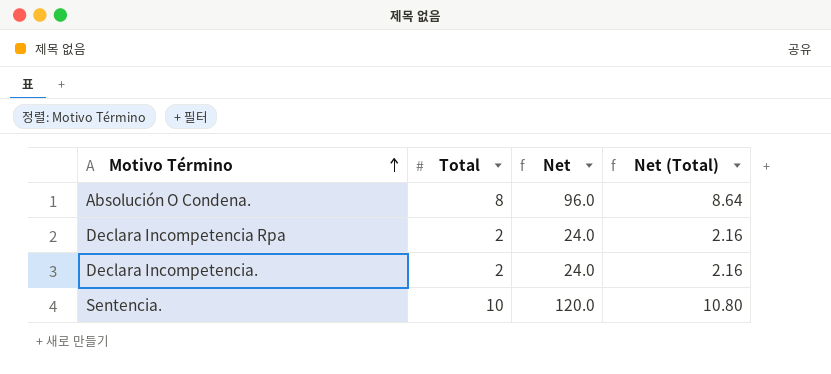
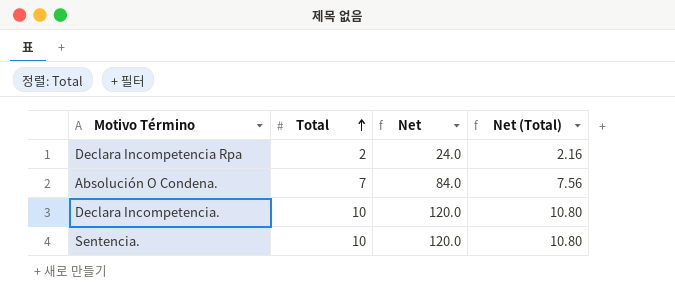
row order: Motivo Término ascending -> Total ascending
Absolución O Condena. | Total: 8 -> 7
Absolución O Condena. | Net: 96.0 -> 84.0
Absolución O Condena. | Net (Total): 8.64 -> 7.56
Declara Incompetencia. | Total: 2 -> 10
Declara Incompetencia. | Net: 24.0 -> 120.0
Declara Incompetencia. | Net (Total): 2.16 -> 10.80

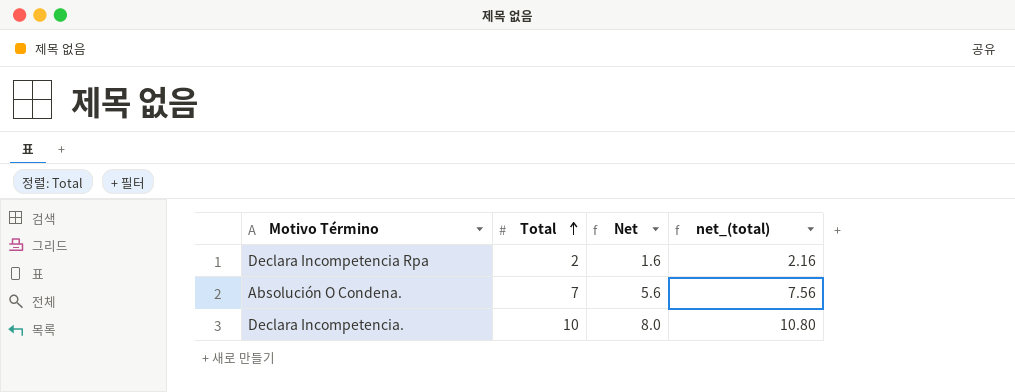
column Net | formula: [Total] * 12 -> [Total] * 0.8
column name: Net (Total) -> net_(total)
row Sentencia.: 10 | 120.0 | 10.80 -> none

